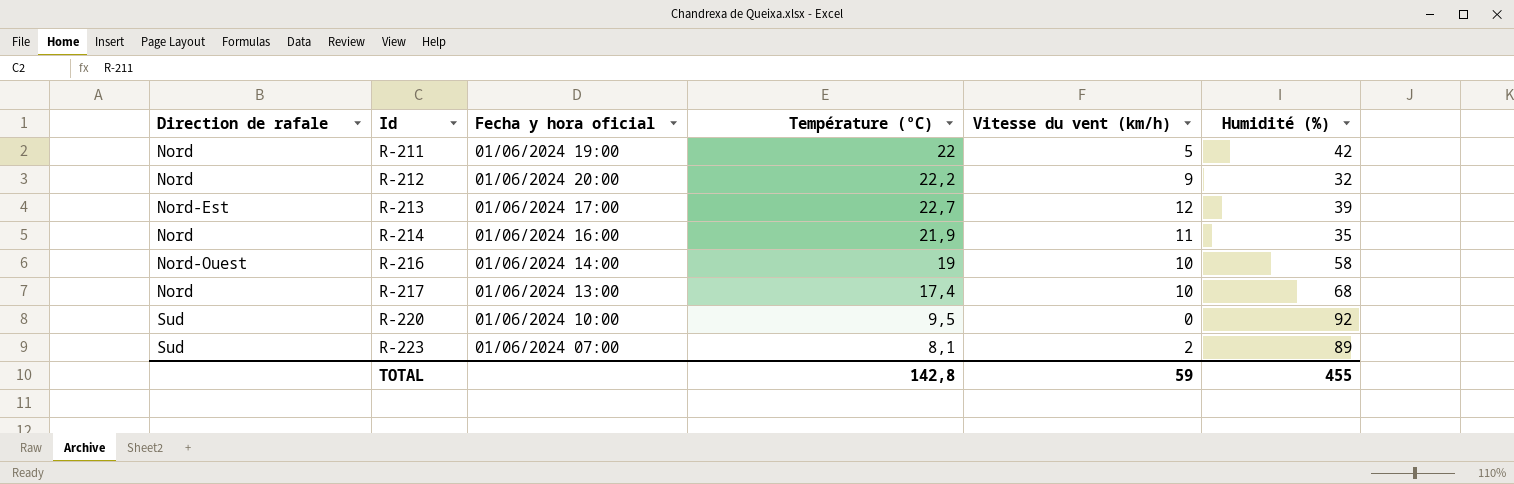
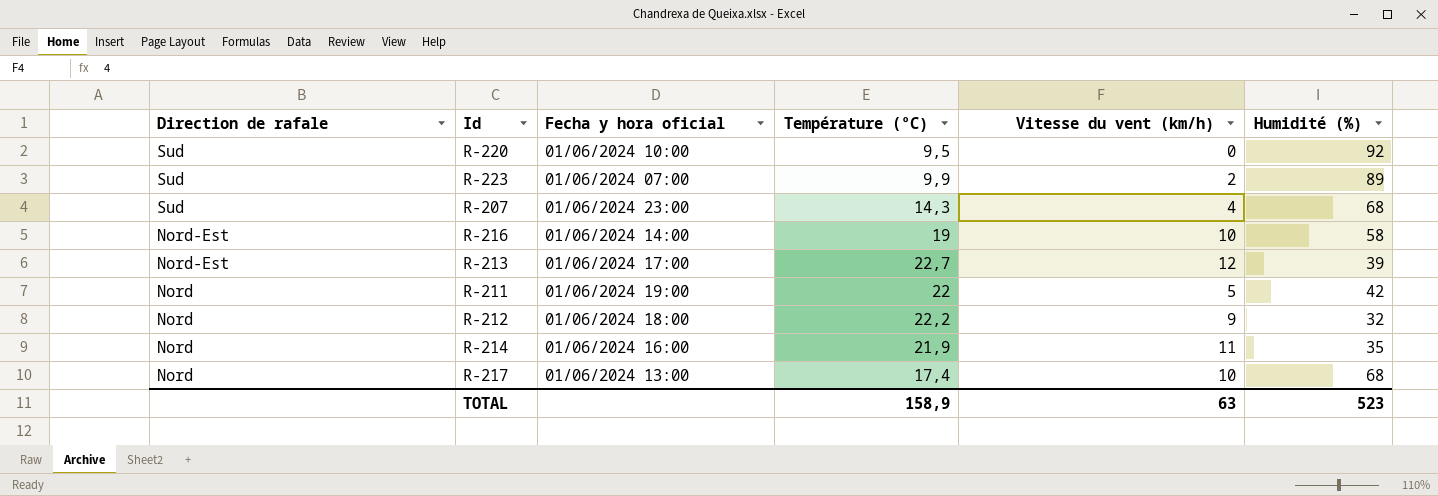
row order: Id ascending -> Direction de rafale descending
R-223 | Température (ºC): 8,1 -> 9,9
row R-207: none -> Sud | 01/06/2024 23:00 | 14,3 | 4 | 68
R-216 | Direction de rafale: Nord-Ouest -> Nord-Est
R-212 | Fecha y hora oficial: 01/06/2024 20:00 -> 01/06/2024 18:00
TOTAL | Température (ºC): 142,8 -> 158,9
TOTAL | Vitesse du vent (km/h): 59 -> 63
TOTAL | Humidité (%): 455 -> 523

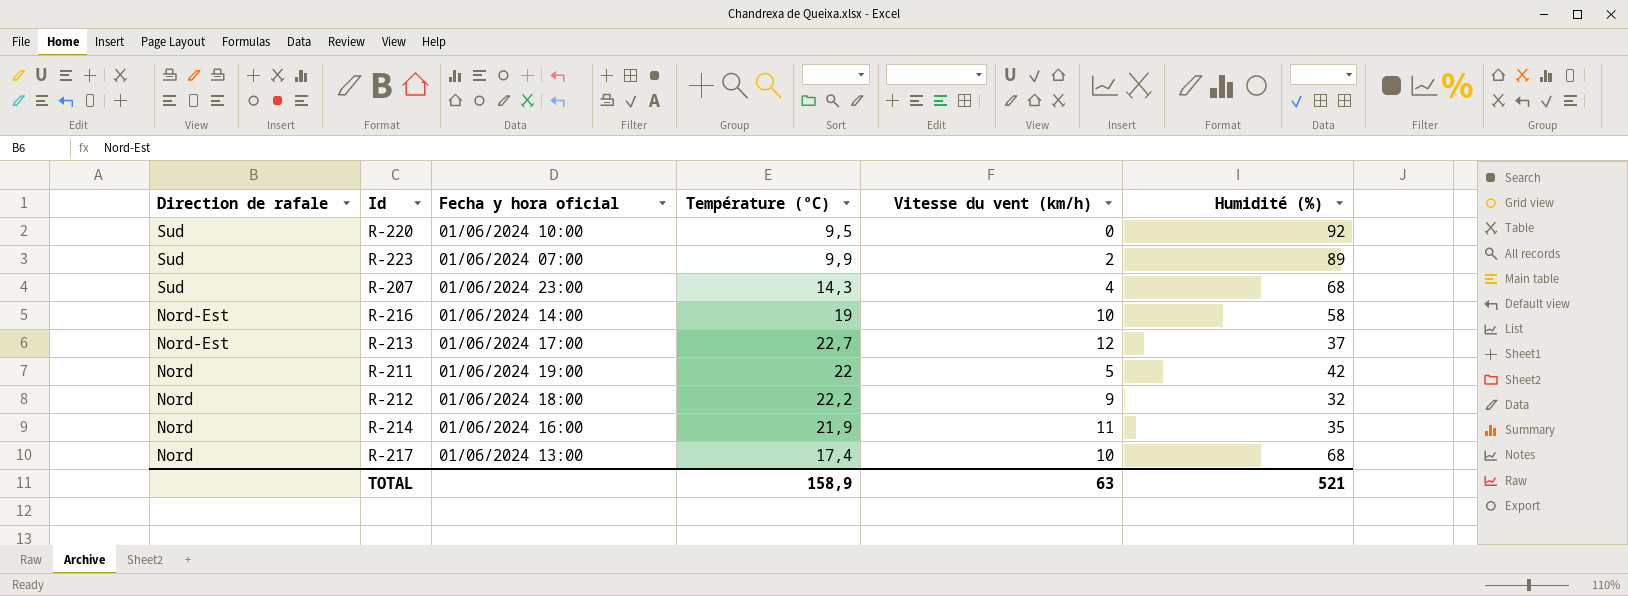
R-213 | Humidité (%): 39 -> 37
TOTAL | Humidité (%): 523 -> 521

